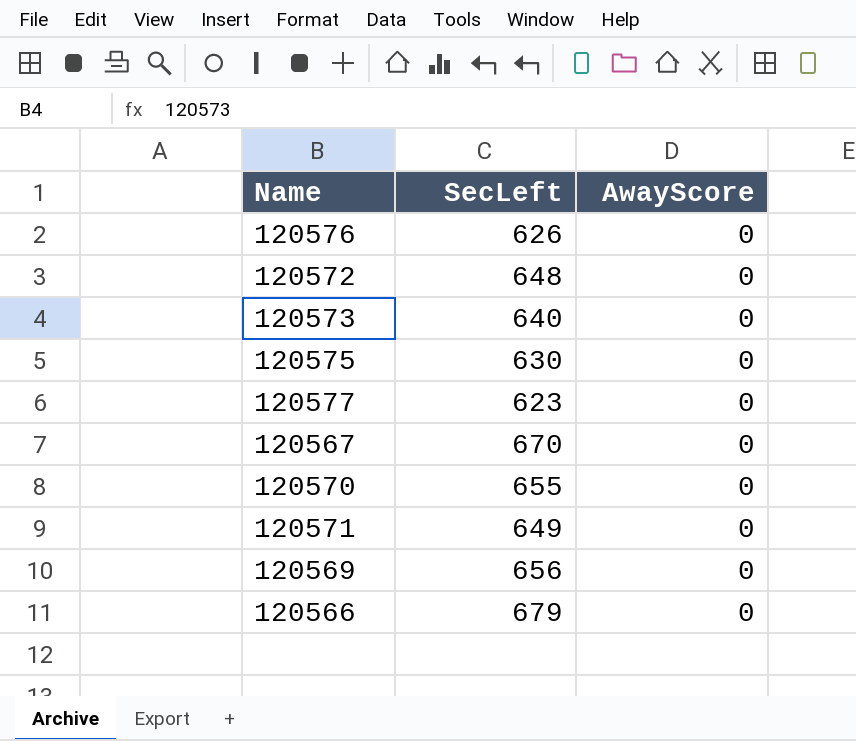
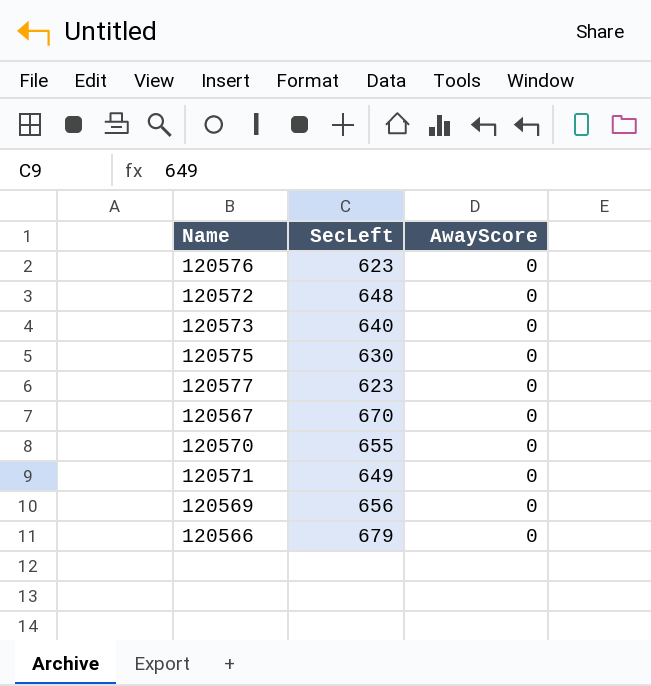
120576 | SecLeft: 626 -> 623

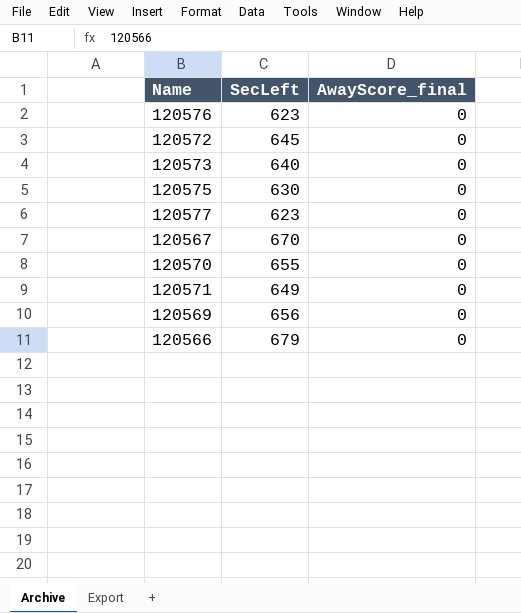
column name: AwayScore -> AwayScore_final
120572 | SecLeft: 648 -> 645

